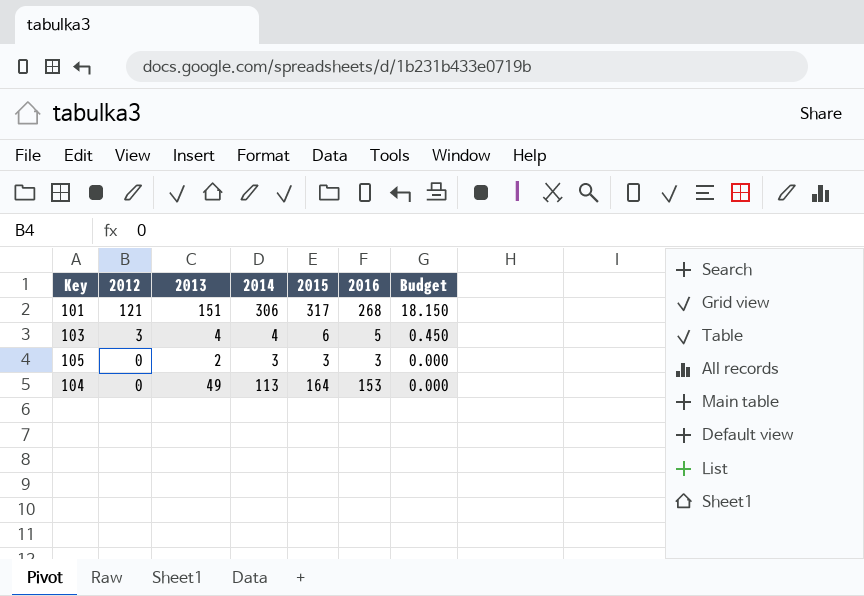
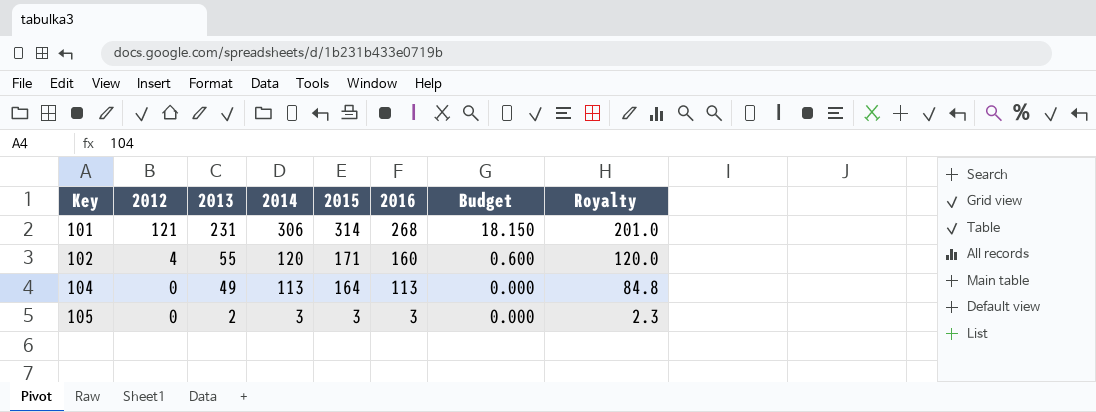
row order: 2012 descending -> Key ascending
column Royalty | formula: none -> [2016] * 0.75
row 103: 3 | 4 | 4 | 6 | 5 | 0.450 -> none
101 | 2013: 151 -> 231
101 | 2015: 317 -> 314
row 102: none -> 4 | 55 | 120 | 171 | 160 | 0.600 | 120.0
104 | 2016: 153 -> 113

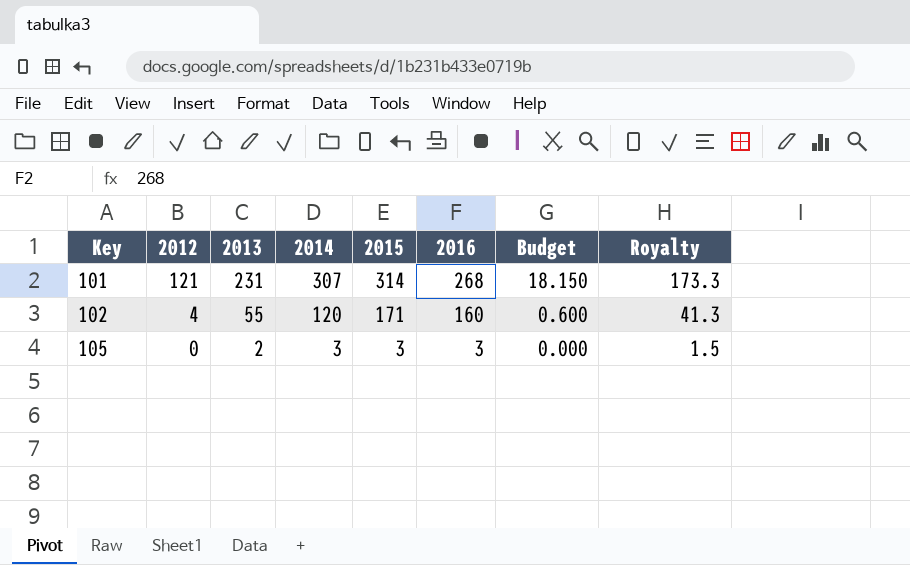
column Royalty | formula: [2016] * 0.75 -> [2013] * 0.75
row 104: 0 | 49 | 113 | 164 | 113 | 0.000 | 84.8 -> none
101 | 2014: 306 -> 307

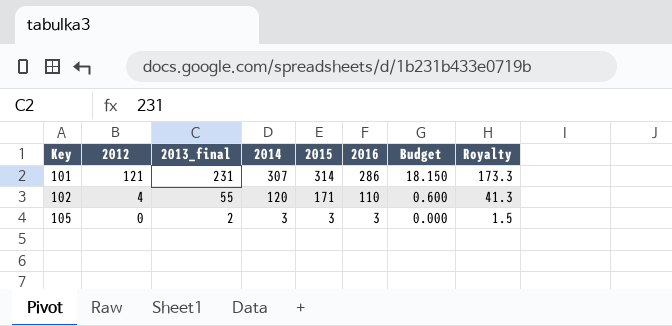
column name: 2013 -> 2013_final
101 | 2016: 268 -> 286
102 | 2016: 160 -> 110

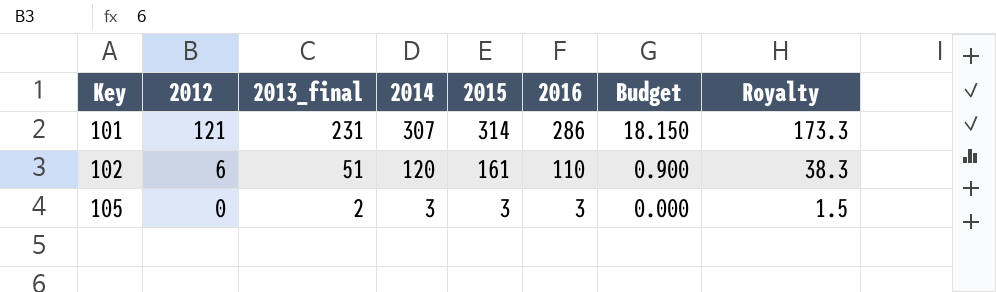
102 | 2012: 4 -> 6
102 | 2013_final: 55 -> 51
102 | 2015: 171 -> 161
102 | Budget: 0.600 -> 0.900
102 | Royalty: 41.3 -> 38.3

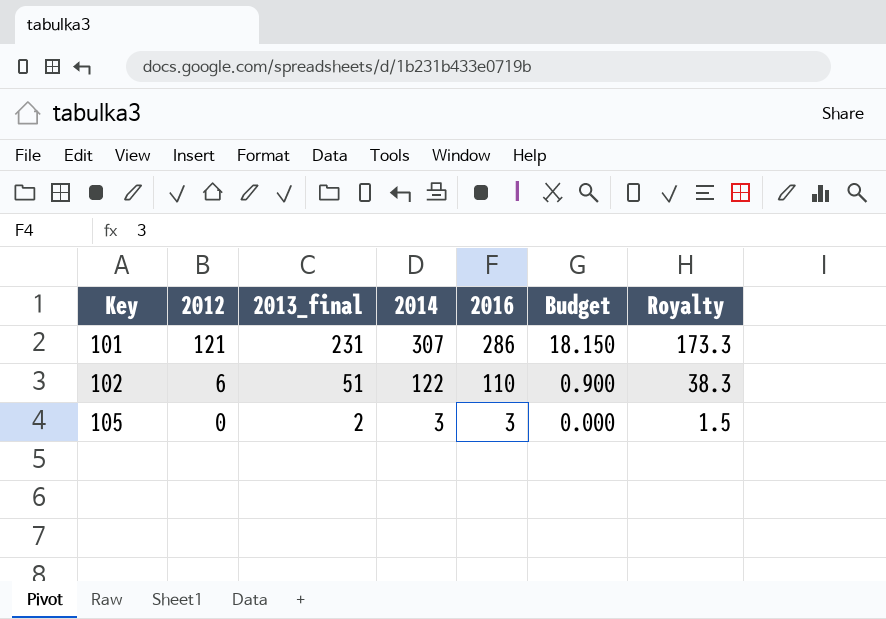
column 2015 | position: 5 -> none
102 | 2014: 120 -> 122

